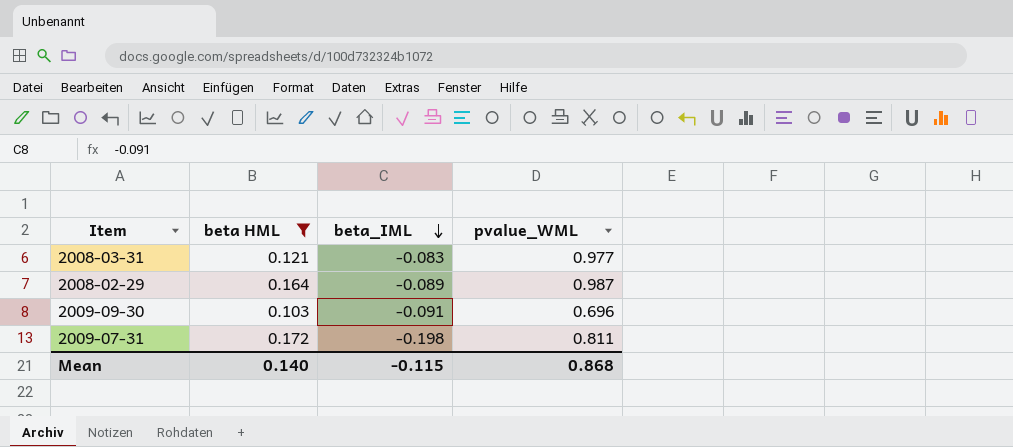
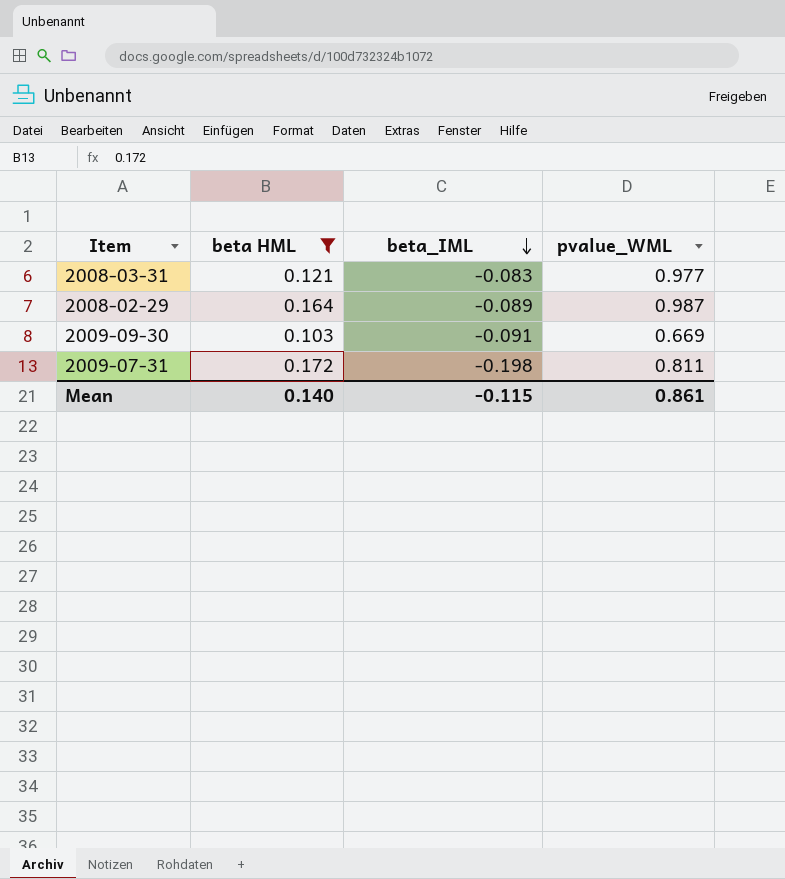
2009-09-30 | pvalue_WML: 0.696 -> 0.669
Mean | pvalue_WML: 0.868 -> 0.861

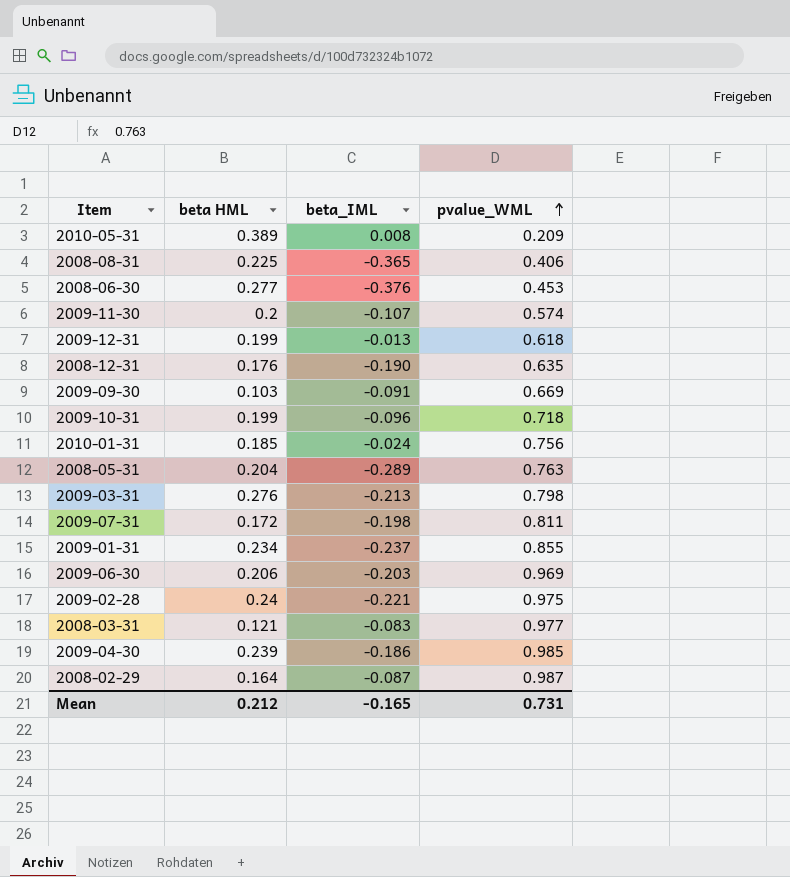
filter: beta HML <= 0.172 -> none
row order: beta_IML descending -> pvalue_WML ascending
2008-02-29 | beta_IML: -0.089 -> -0.087
Mean | beta HML: 0.140 -> 0.212
Mean | beta_IML: -0.115 -> -0.165
Mean | pvalue_WML: 0.861 -> 0.731

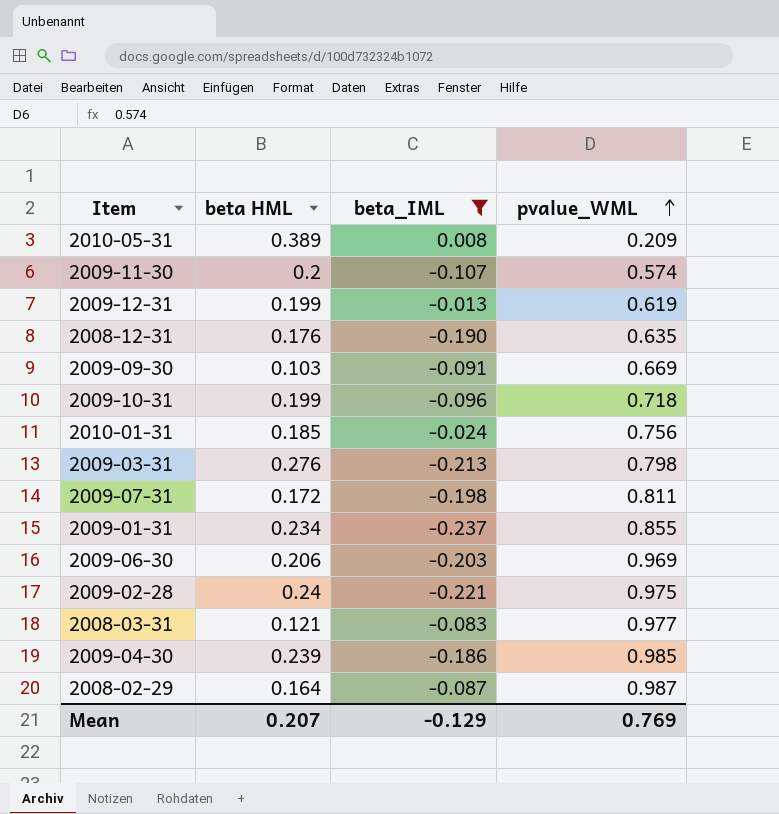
filter: none -> beta_IML >= -0.237
2009-12-31 | pvalue_WML: 0.618 -> 0.619
Mean | beta HML: 0.212 -> 0.207
Mean | beta_IML: -0.165 -> -0.129
Mean | pvalue_WML: 0.731 -> 0.769

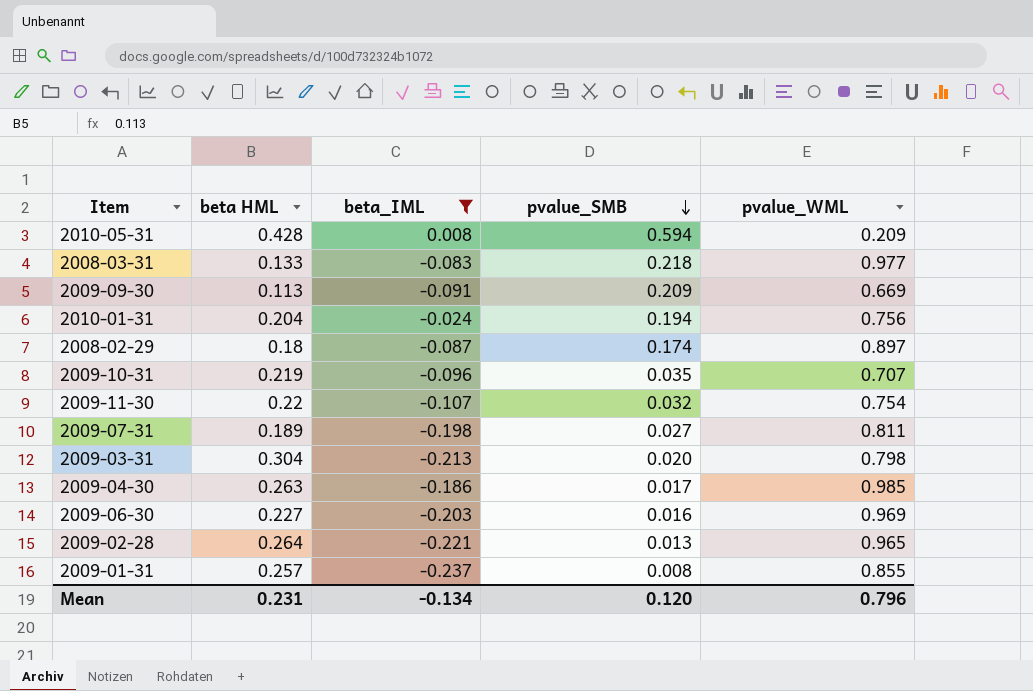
row order: pvalue_WML ascending -> pvalue_SMB descending
column pvalue_SMB | position: none -> 4
row 2009-12-31: 0.199 | -0.013 | 0.619 -> none
row 2008-12-31: 0.176 | -0.190 | 0.635 -> none
2010-05-31 | beta HML: 0.389 -> 0.428
2008-03-31 | beta HML: 0.121 -> 0.133
2009-09-30 | beta HML: 0.103 -> 0.113
2010-01-31 | beta HML: 0.185 -> 0.204
2008-02-29 | beta HML: 0.164 -> 0.18
2008-02-29 | pvalue_WML: 0.987 -> 0.897
2009-10-31 | beta HML: 0.199 -> 0.219
2009-10-31 | pvalue_WML: 0.718 -> 0.707
2009-11-30 | beta HML: 0.2 -> 0.22
2009-11-30 | pvalue_WML: 0.574 -> 0.754
2009-07-31 | beta HML: 0.172 -> 0.189
2009-03-31 | beta HML: 0.276 -> 0.304
2009-04-30 | beta HML: 0.239 -> 0.263
2009-06-30 | beta HML: 0.206 -> 0.227
2009-02-28 | beta HML: 0.24 -> 0.264
2009-02-28 | pvalue_WML: 0.975 -> 0.965
2009-01-31 | beta HML: 0.234 -> 0.257
Mean | beta HML: 0.207 -> 0.231
Mean | beta_IML: -0.129 -> -0.134
Mean | pvalue_WML: 0.769 -> 0.796

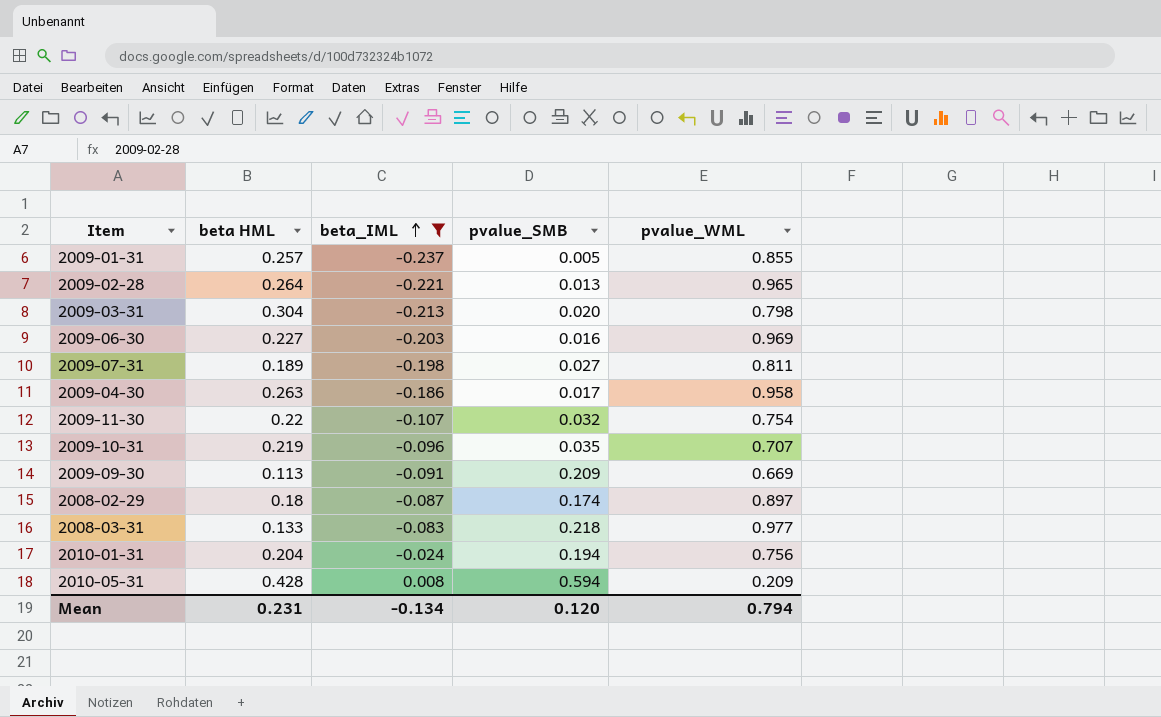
row order: pvalue_SMB descending -> beta_IML ascending
2009-01-31 | pvalue_SMB: 0.008 -> 0.005
2009-04-30 | pvalue_WML: 0.985 -> 0.958
Mean | pvalue_WML: 0.796 -> 0.794

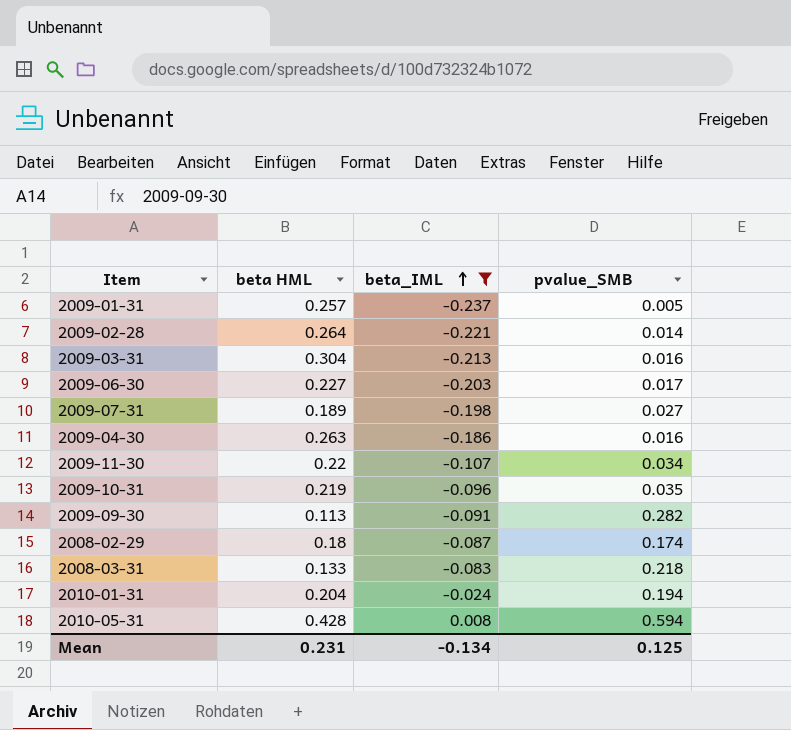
column pvalue_WML | position: 5 -> none
2009-02-28 | pvalue_SMB: 0.013 -> 0.014
2009-03-31 | pvalue_SMB: 0.020 -> 0.016
2009-06-30 | pvalue_SMB: 0.016 -> 0.017
2009-04-30 | pvalue_SMB: 0.017 -> 0.016
2009-11-30 | pvalue_SMB: 0.032 -> 0.034
2009-09-30 | pvalue_SMB: 0.209 -> 0.282
Mean | pvalue_SMB: 0.120 -> 0.125

